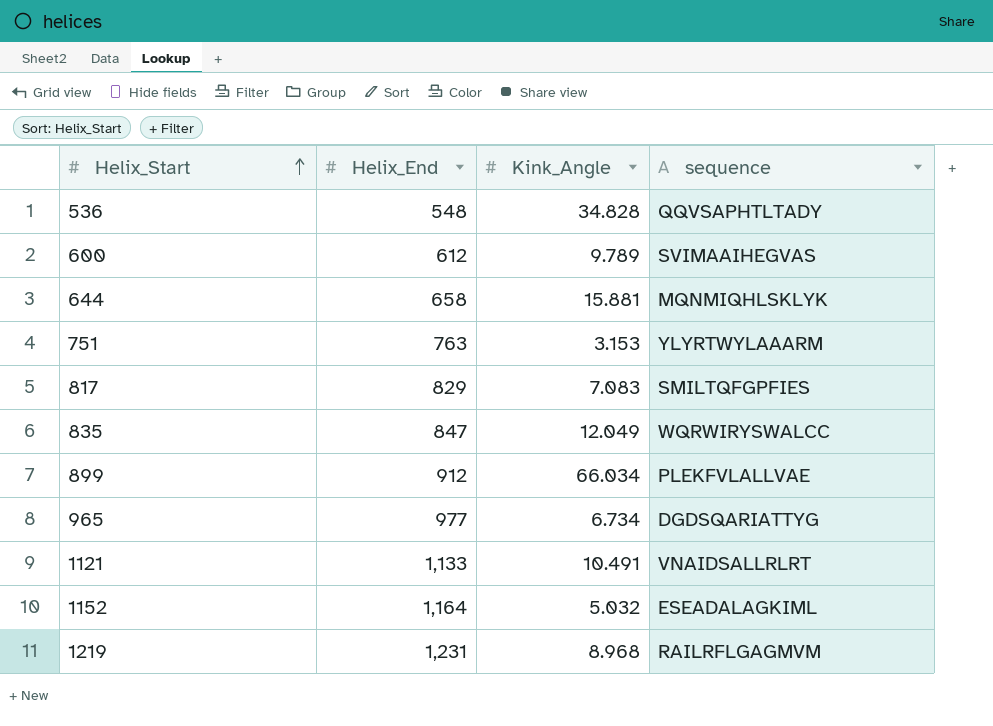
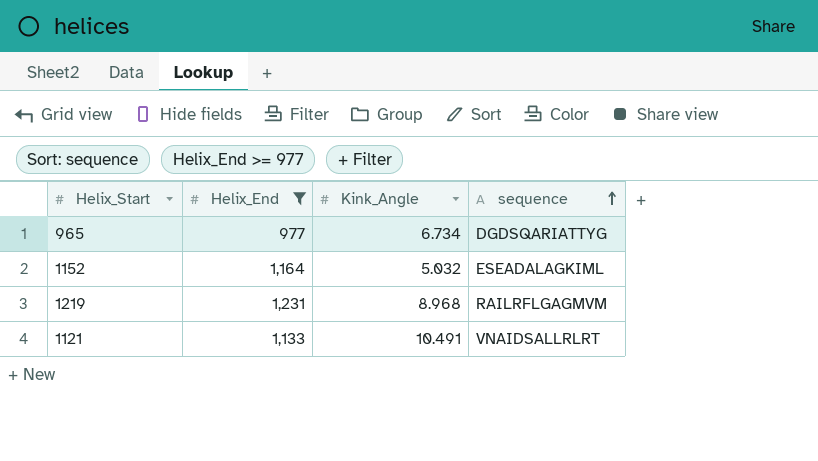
filter: none -> Helix_End >= 977
row order: Helix_Start ascending -> sequence ascending

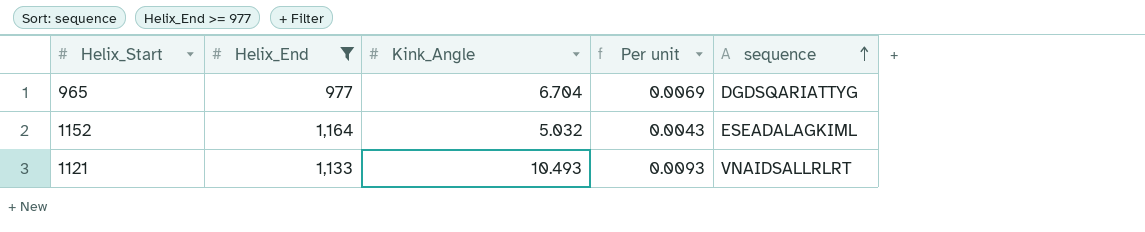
column Per unit | formula: none -> [Kink_Angle] / [Helix_End]
row 1219: 1,231 | 8.968 | RAILRFLGAGMVM -> none
965 | Kink_Angle: 6.734 -> 6.704
1121 | Kink_Angle: 10.491 -> 10.493

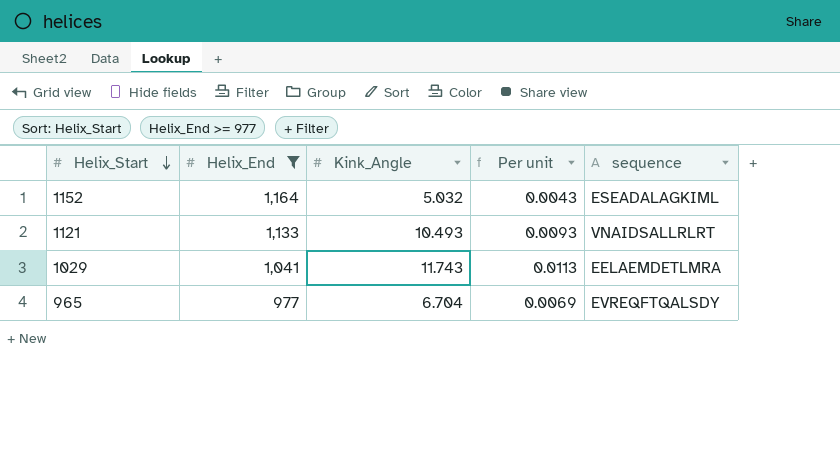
row order: sequence ascending -> Helix_Start descending
row 1029: none -> 1,041 | 11.743 | 0.0113 | EELAEMDETLMRA
965 | sequence: DGDSQARIATTYG -> EVREQFTQALSDY

